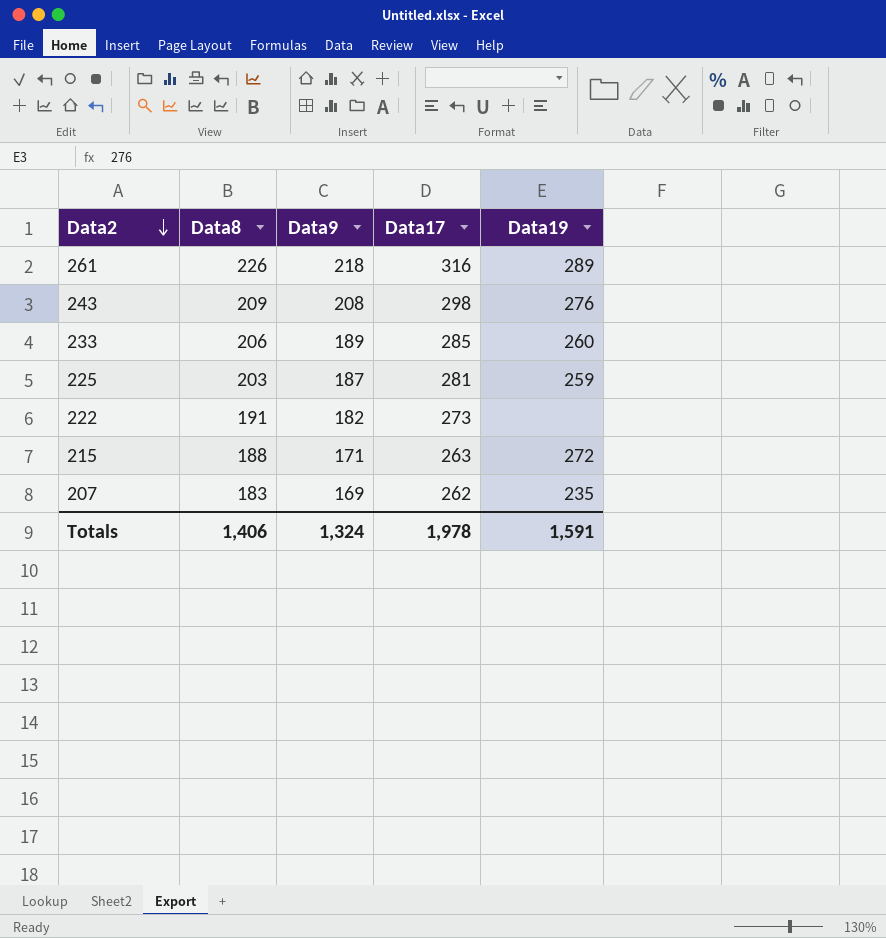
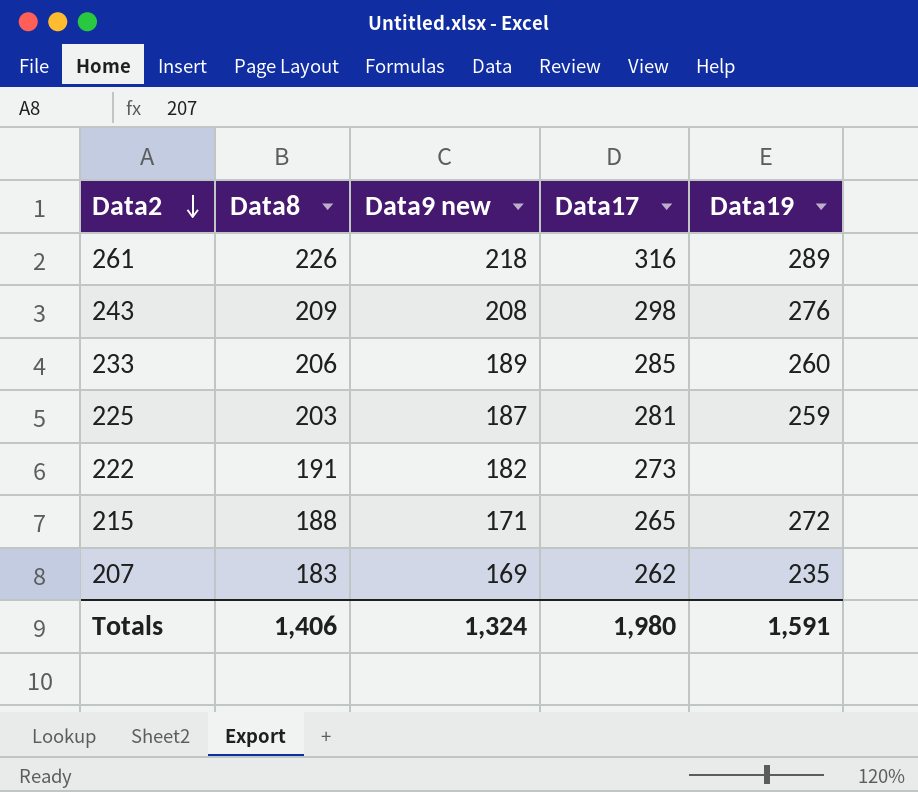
column name: Data9 -> Data9 new
215 | Data17: 263 -> 265
Totals | Data17: 1,978 -> 1,980

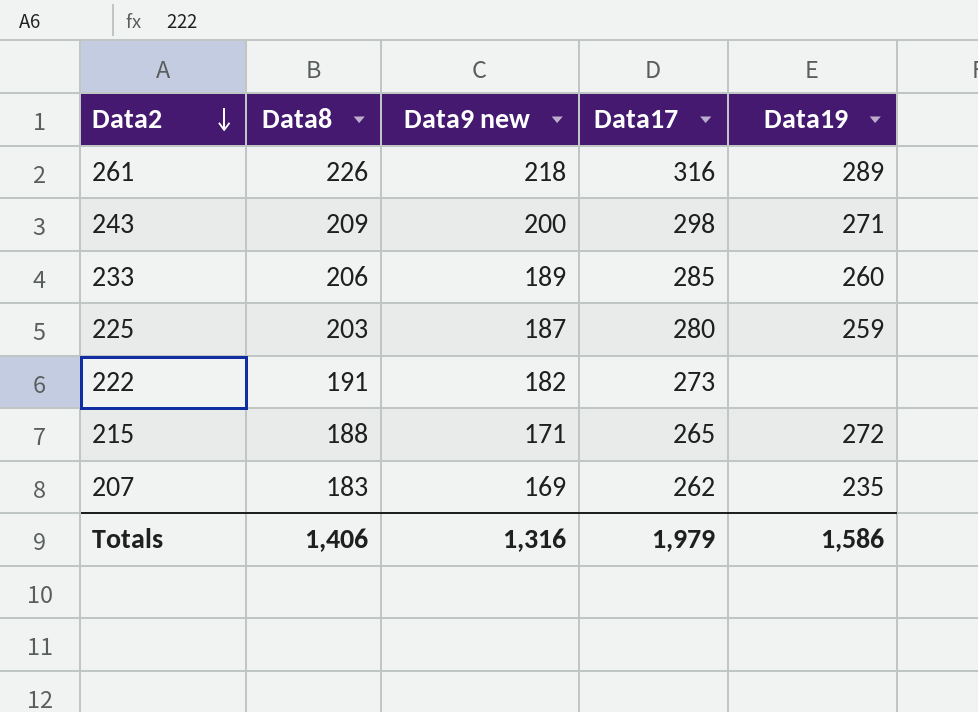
243 | Data9 new: 208 -> 200
243 | Data19: 276 -> 271
225 | Data17: 281 -> 280
Totals | Data9 new: 1,324 -> 1,316
Totals | Data17: 1,980 -> 1,979
Totals | Data19: 1,591 -> 1,586

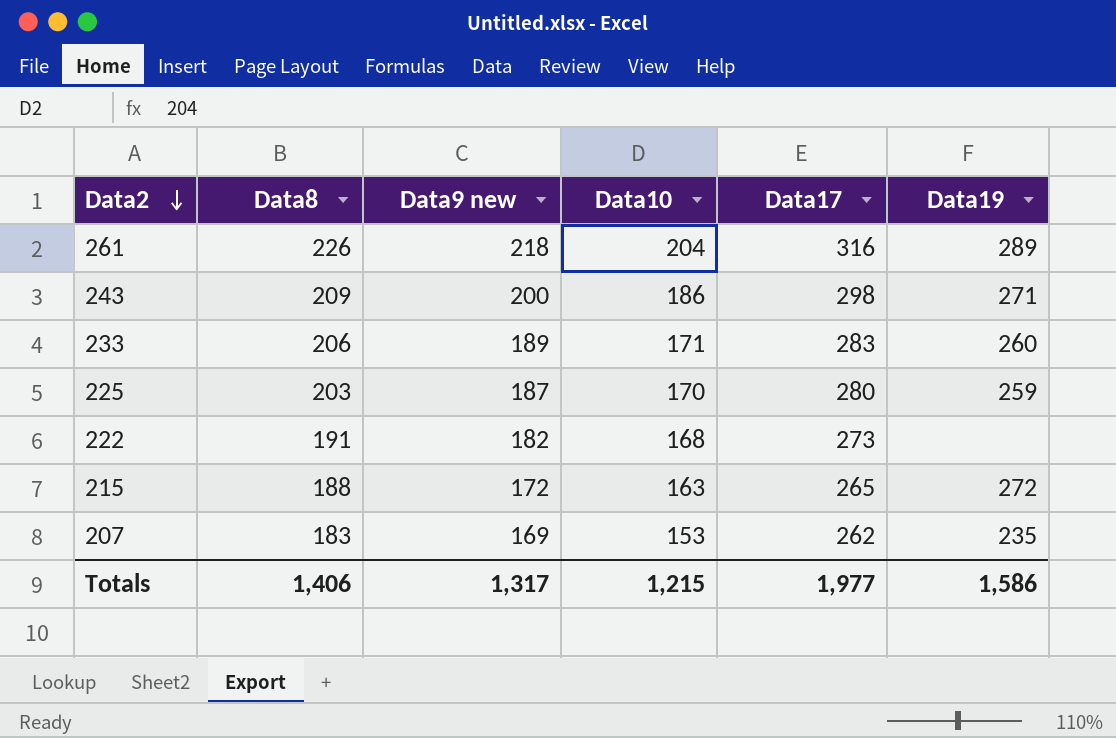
column Data10 | position: none -> 4
233 | Data17: 285 -> 283
215 | Data9 new: 171 -> 172
Totals | Data9 new: 1,316 -> 1,317
Totals | Data17: 1,979 -> 1,977

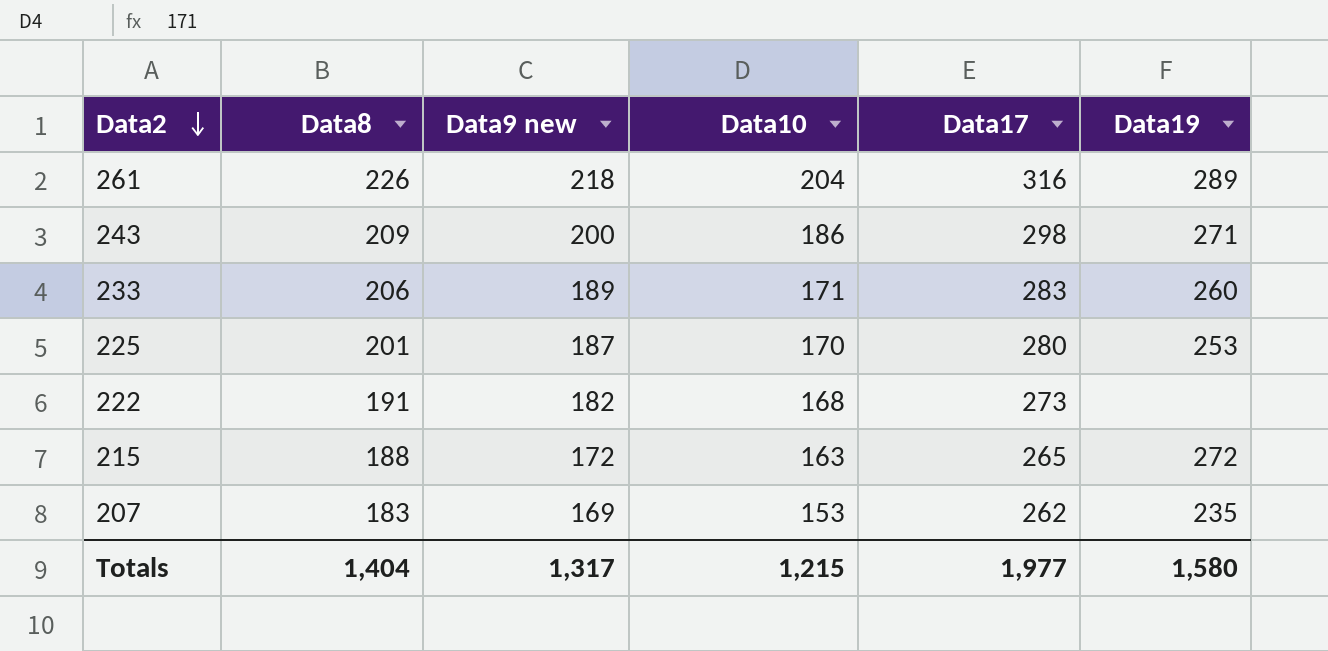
225 | Data8: 203 -> 201
225 | Data19: 259 -> 253
Totals | Data8: 1,406 -> 1,404
Totals | Data19: 1,586 -> 1,580

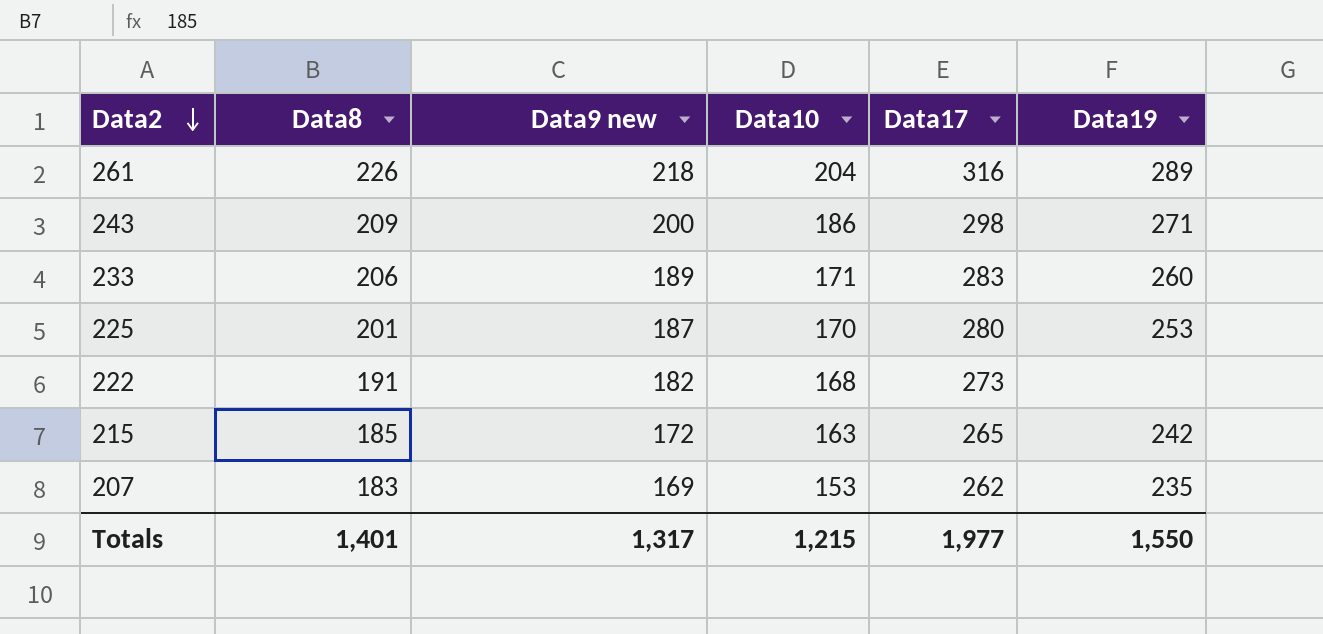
215 | Data8: 188 -> 185
215 | Data19: 272 -> 242
Totals | Data8: 1,404 -> 1,401
Totals | Data19: 1,580 -> 1,550

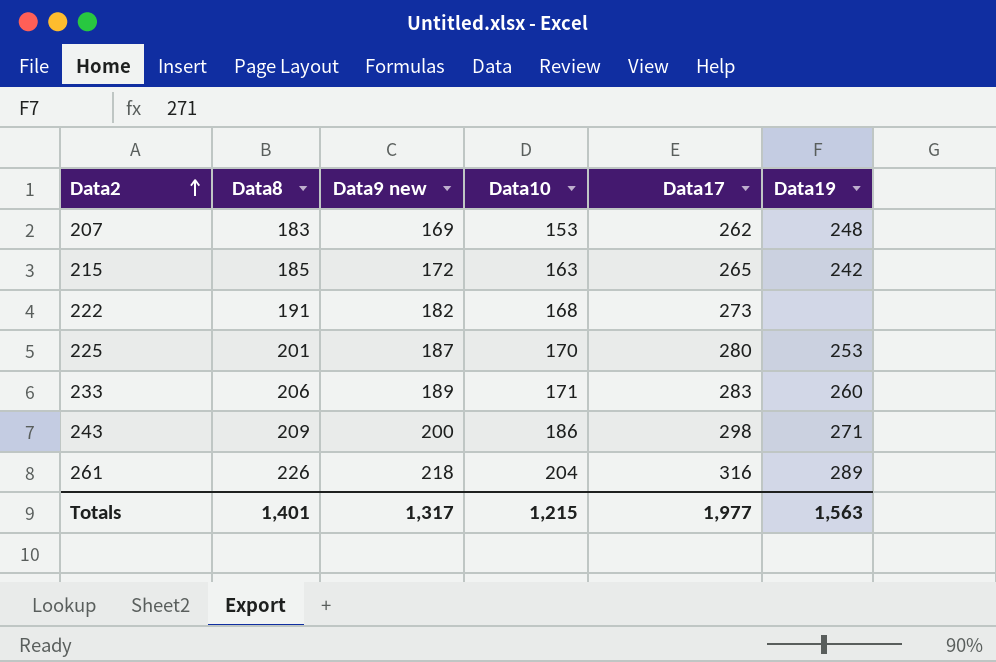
row order: Data2 descending -> Data2 ascending
207 | Data19: 235 -> 248
Totals | Data19: 1,550 -> 1,563

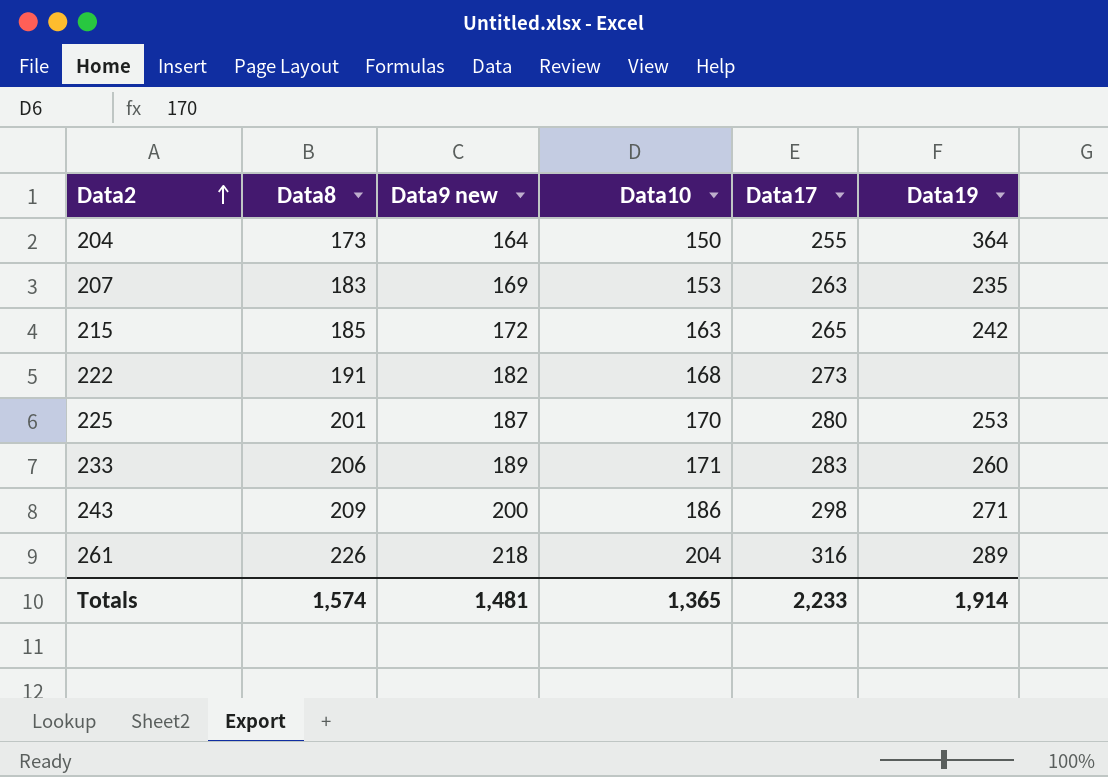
row 204: none -> 173 | 164 | 150 | 255 | 364
207 | Data17: 262 -> 263
207 | Data19: 248 -> 235
Totals | Data8: 1,401 -> 1,574
Totals | Data9 new: 1,317 -> 1,481
Totals | Data10: 1,215 -> 1,365
Totals | Data17: 1,977 -> 2,233
Totals | Data19: 1,563 -> 1,914

